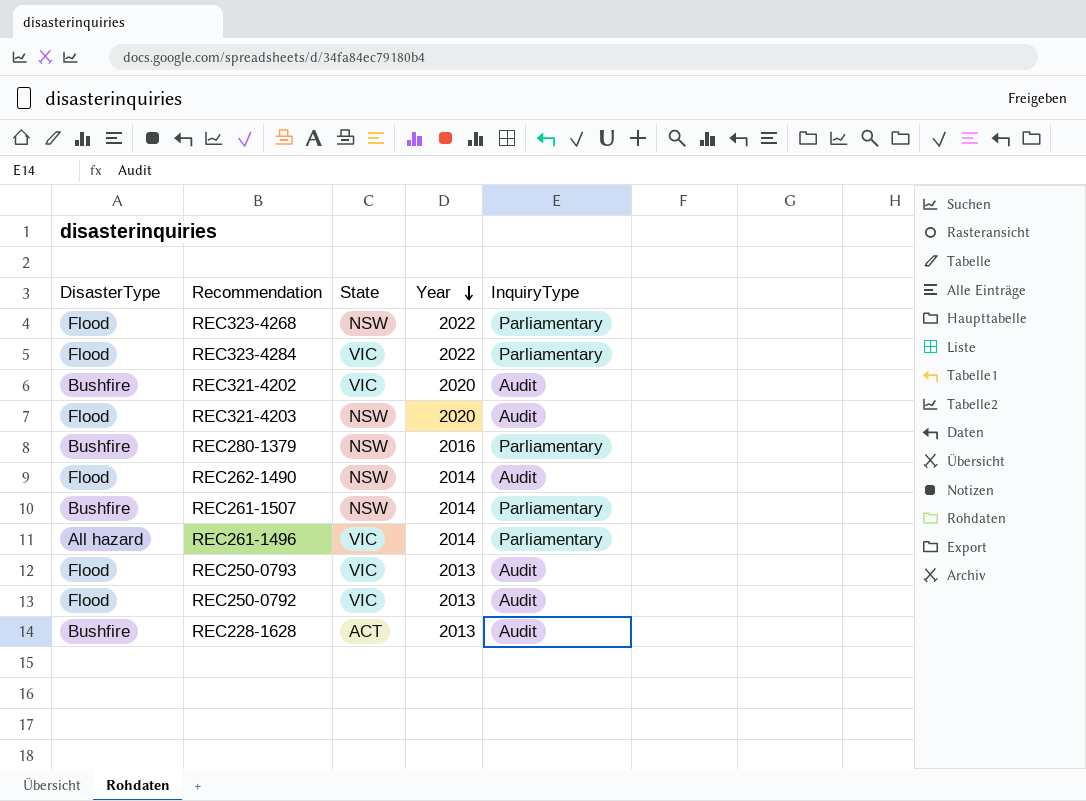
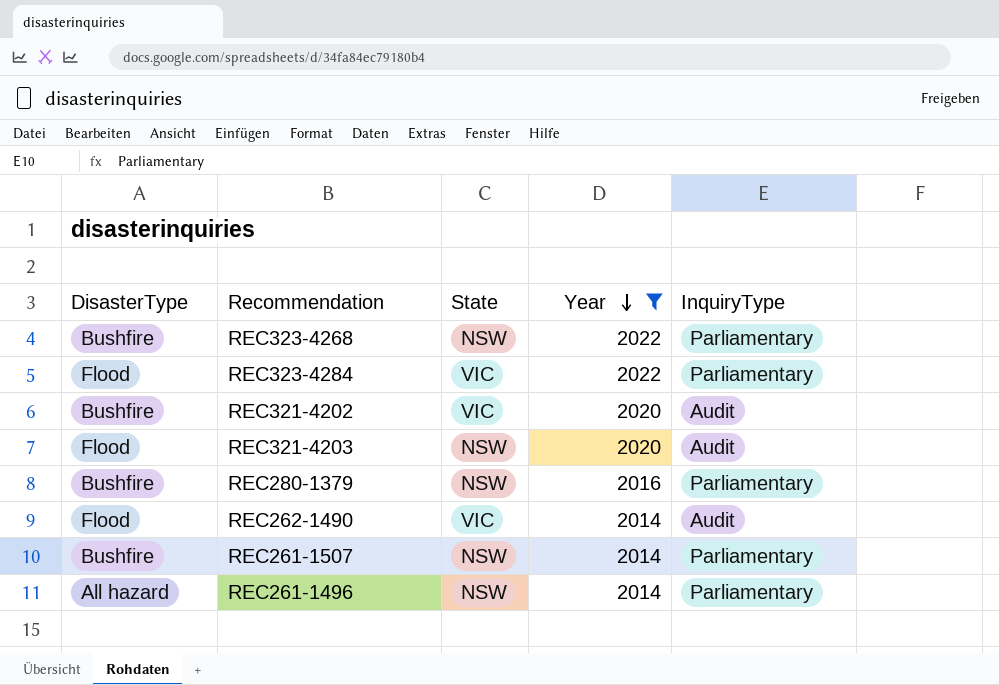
filter: none -> Year != 2013
REC323-4268 | DisasterType: Flood -> Bushfire
REC262-1490 | State: NSW -> VIC
REC261-1496 | State: VIC -> NSW

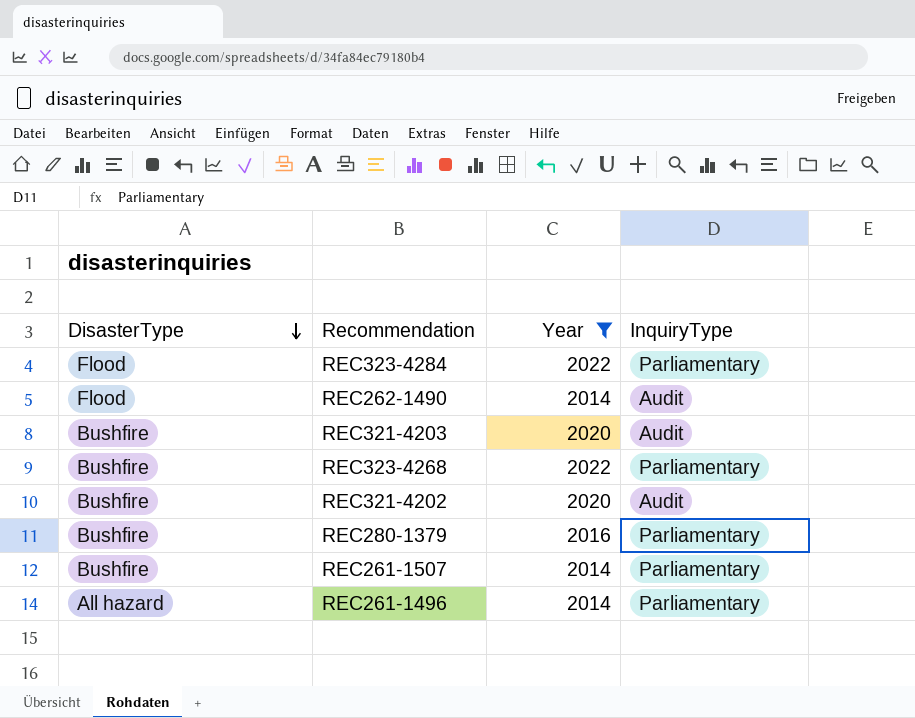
row order: Year descending -> DisasterType descending
column State | position: 3 -> none
REC321-4203 | DisasterType: Flood -> Bushfire

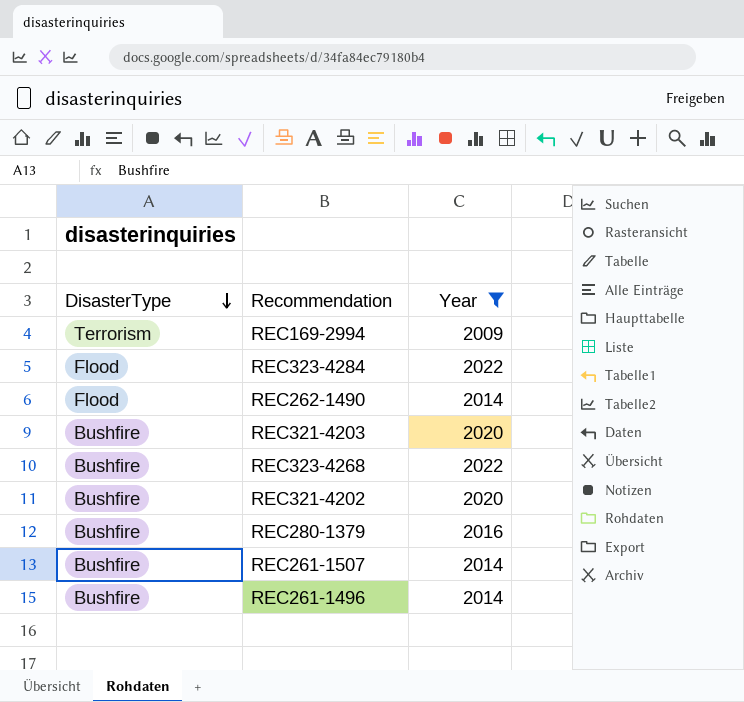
column InquiryType | position: 4 -> none
row REC169-2994: none -> Terrorism | 2009
REC261-1496 | DisasterType: All hazard -> Bushfire

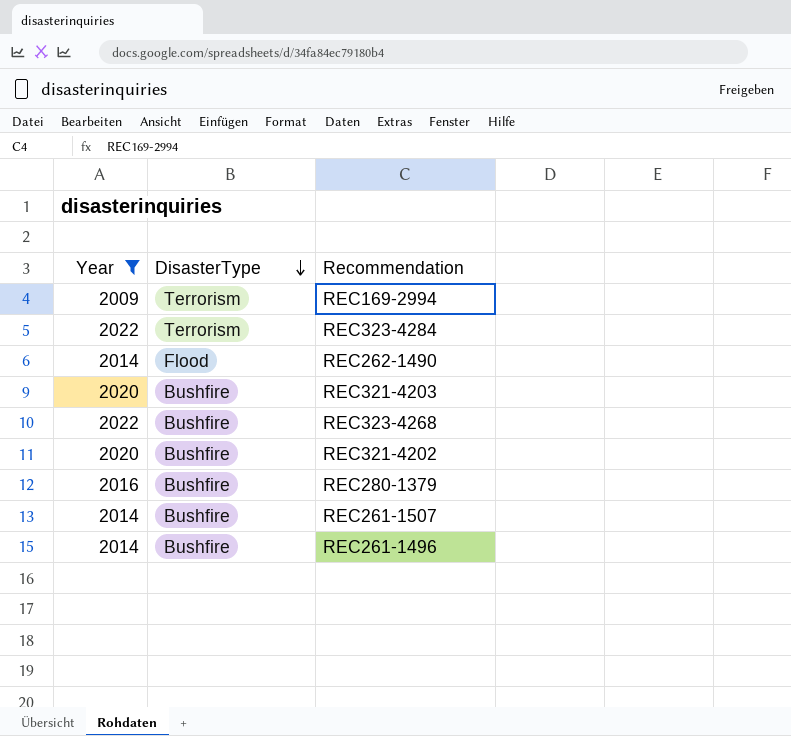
column Year | position: 3 -> 1
REC323-4284 | DisasterType: Flood -> Terrorism

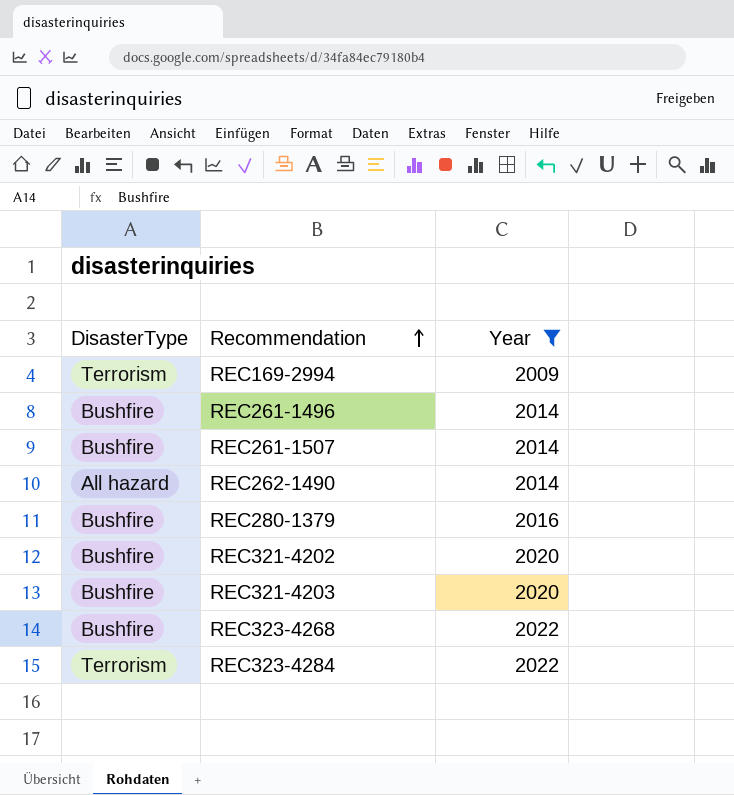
row order: DisasterType descending -> Recommendation ascending
column Year | position: 1 -> 3
REC262-1490 | DisasterType: Flood -> All hazard

